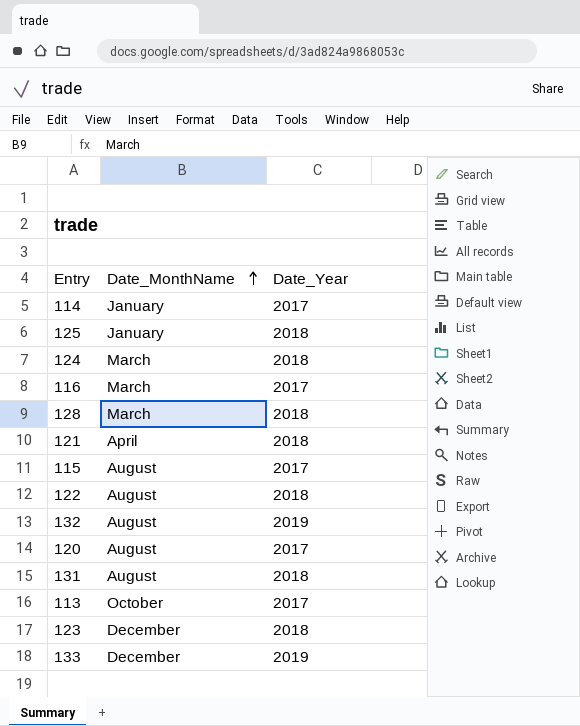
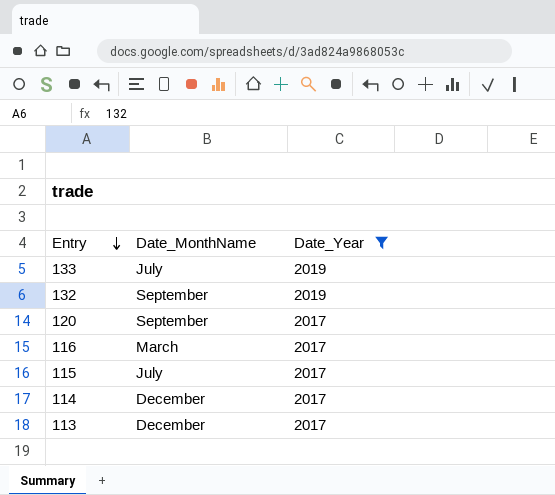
filter: none -> Date_Year != 2018
row order: Date_MonthName ascending -> Entry descending
133 | Date_MonthName: December -> July
132 | Date_MonthName: August -> September
120 | Date_MonthName: August -> September
115 | Date_MonthName: August -> July
114 | Date_MonthName: January -> December
113 | Date_MonthName: October -> December

